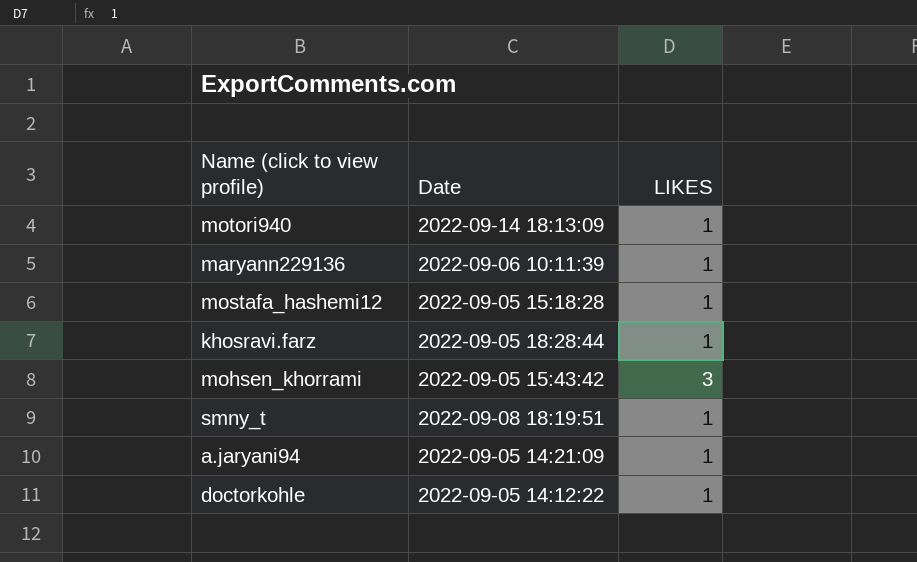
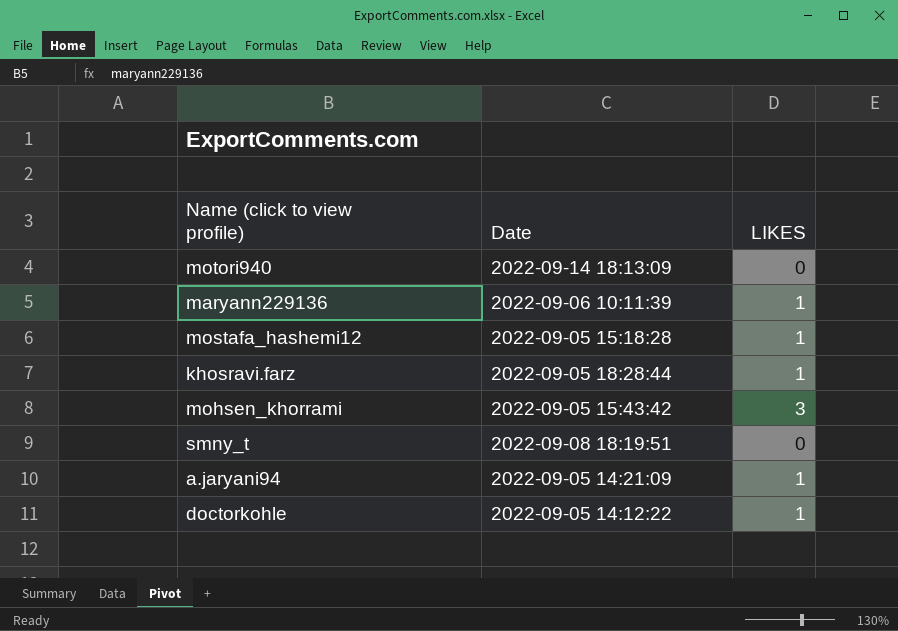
motori940 | LIKES: 1 -> 0
smny_t | LIKES: 1 -> 0

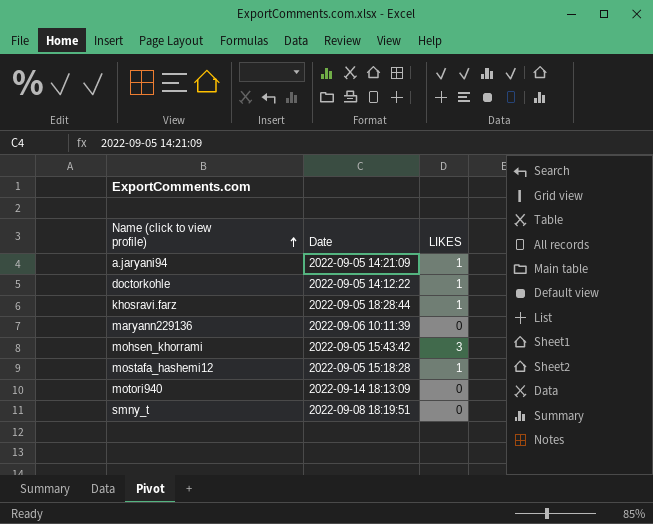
row order: none -> Name (click to view profile) ascending
maryann229136 | LIKES: 1 -> 0

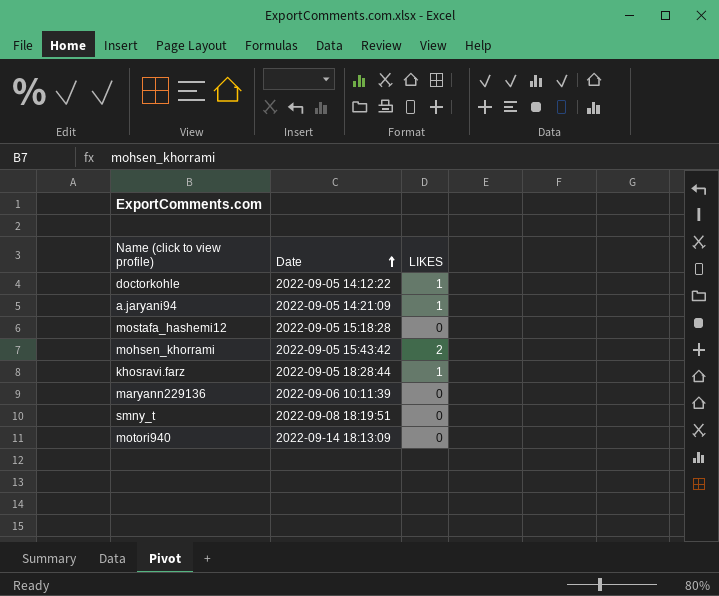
row order: Name (click to view profile) ascending -> Date ascending
mostafa_hashemi12 | LIKES: 1 -> 0
mohsen_khorrami | LIKES: 3 -> 2

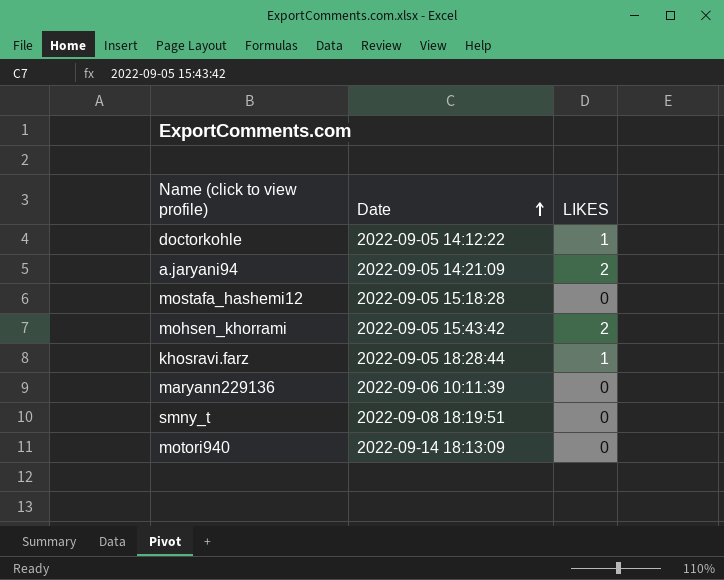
a.jaryani94 | LIKES: 1 -> 2

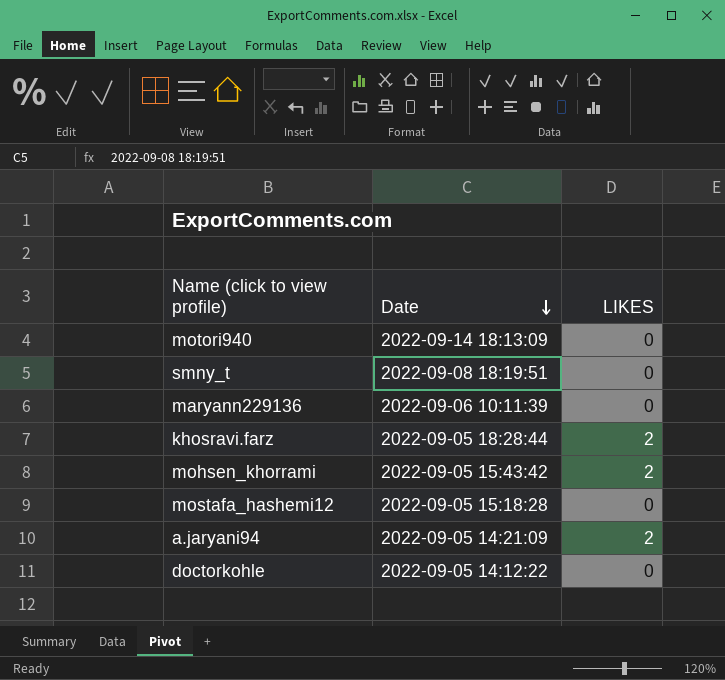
row order: Date ascending -> Date descending
khosravi.farz | LIKES: 1 -> 2
doctorkohle | LIKES: 1 -> 0

